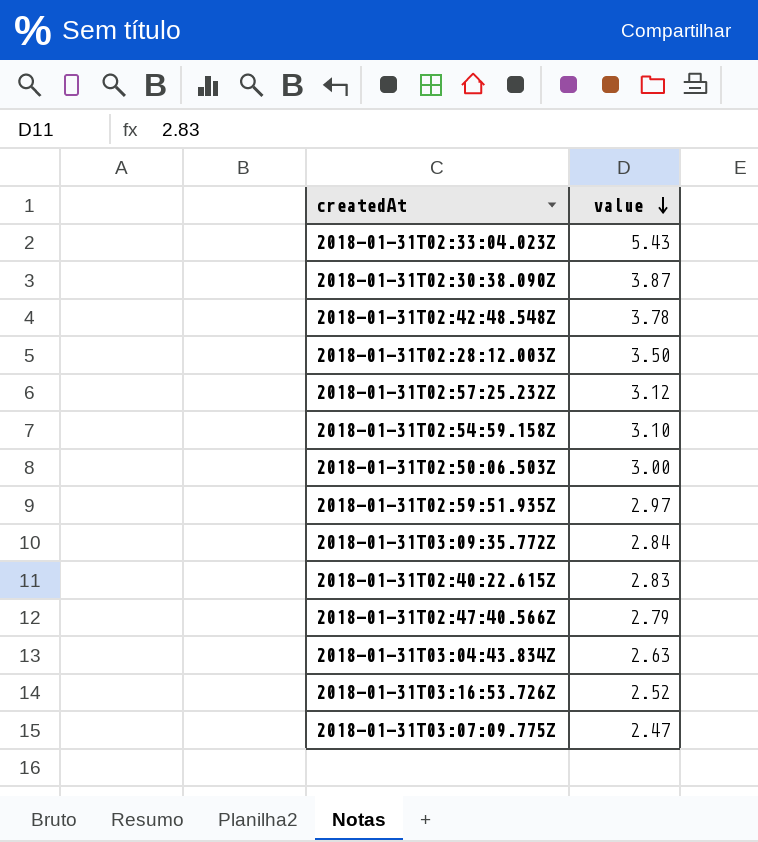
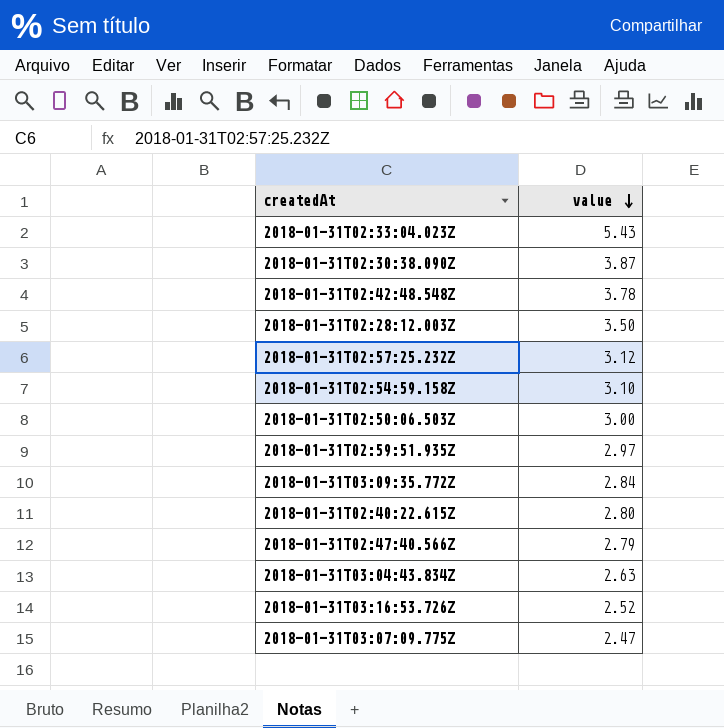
2018-01-31T02:40:22.615Z | value: 2.83 -> 2.80

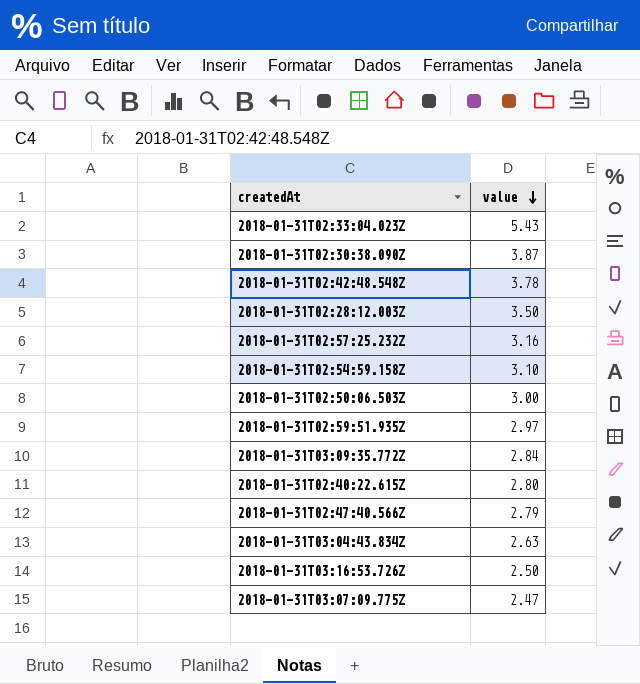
2018-01-31T02:57:25.232Z | value: 3.12 -> 3.16
2018-01-31T03:16:53.726Z | value: 2.52 -> 2.50

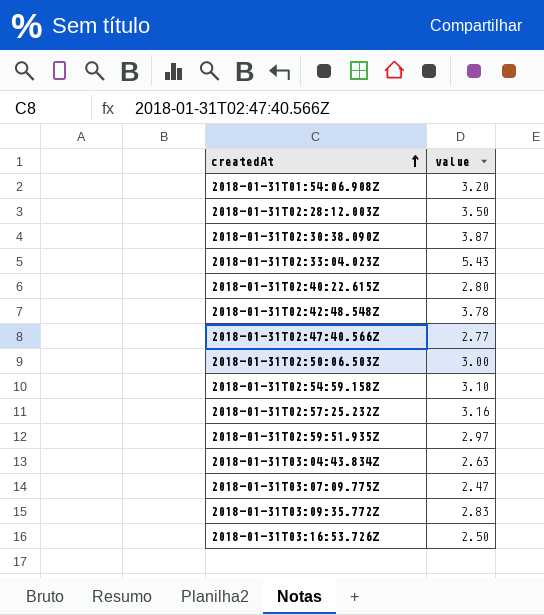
row order: value descending -> createdAt ascending
row 2018-01-31T01:54:06.908Z: none -> 3.20
2018-01-31T02:47:40.566Z | value: 2.79 -> 2.77
2018-01-31T03:09:35.772Z | value: 2.84 -> 2.83

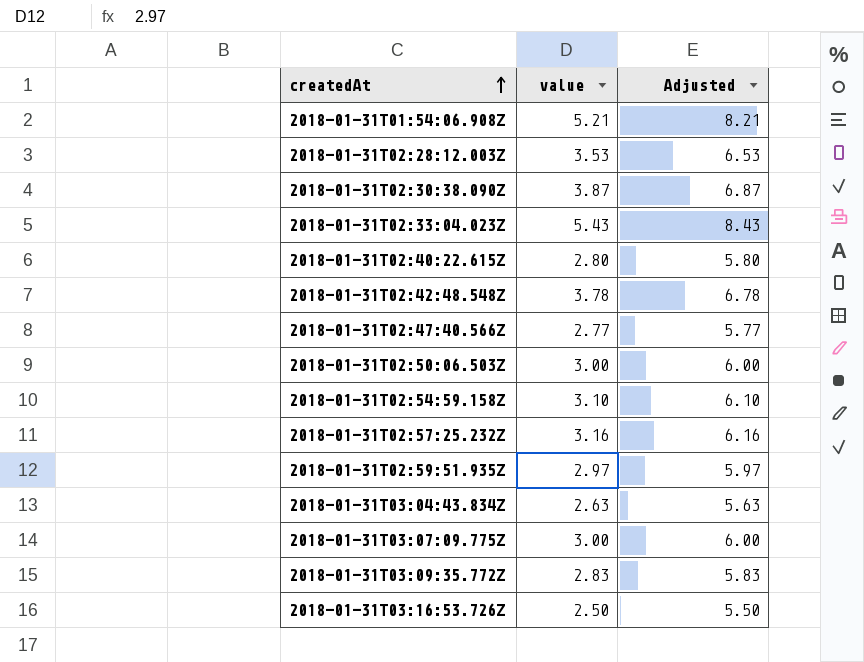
column Adjusted | formula: none -> [value] + 3
2018-01-31T01:54:06.908Z | value: 3.20 -> 5.21
2018-01-31T02:28:12.003Z | value: 3.50 -> 3.53
2018-01-31T03:07:09.775Z | value: 2.47 -> 3.00

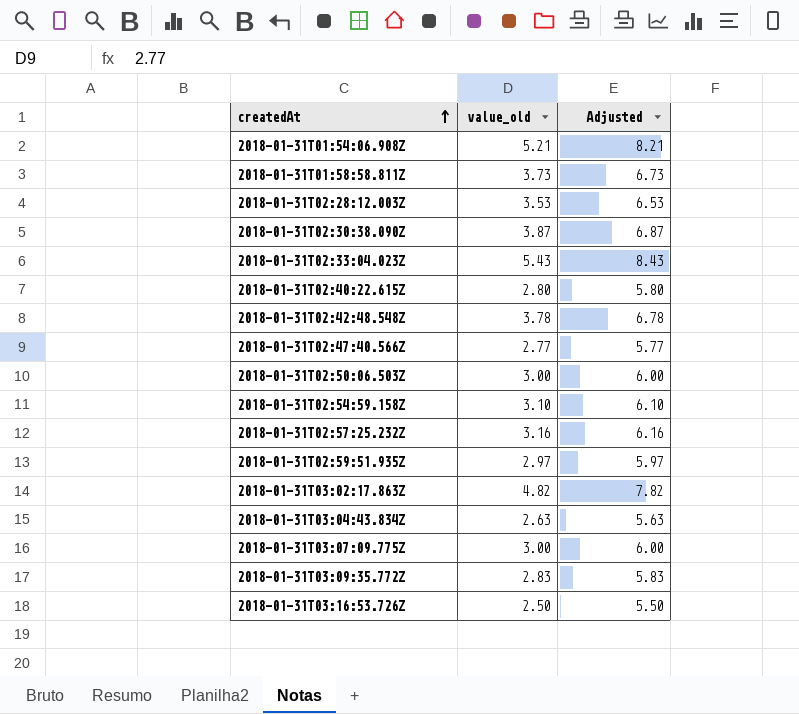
column name: value -> value_old
row 2018-01-31T01:58:58.811Z: none -> 3.73 | 6.73
row 2018-01-31T03:02:17.863Z: none -> 4.82 | 7.82

